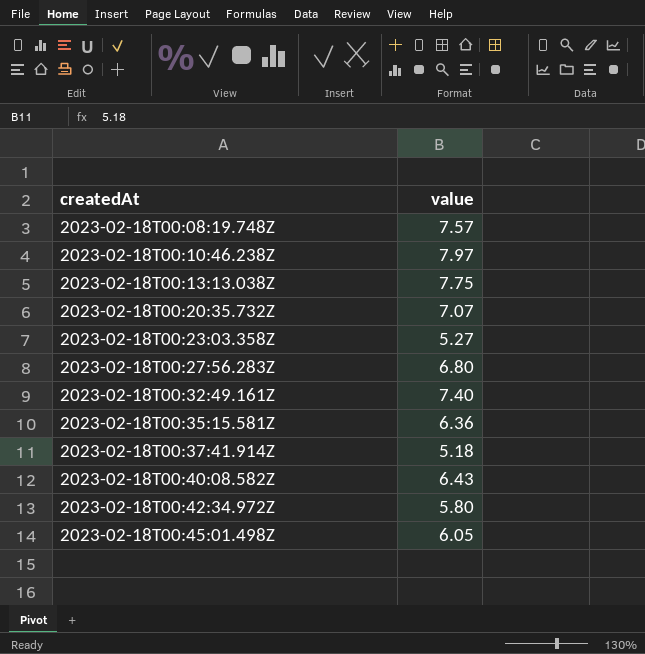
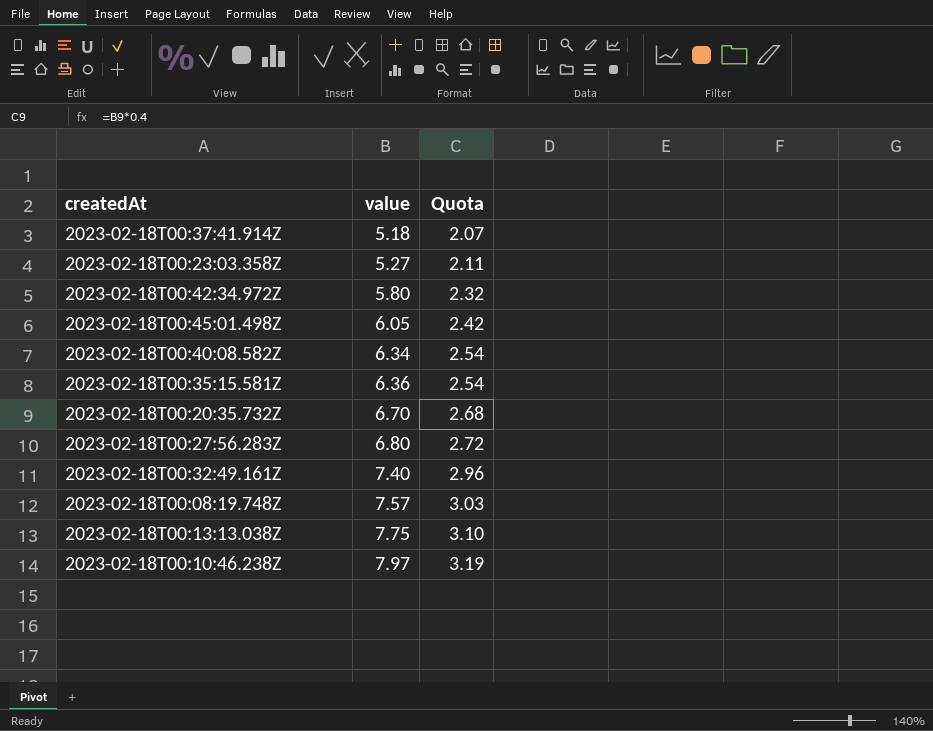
row order: createdAt ascending -> value ascending
column Quota | formula: none -> [value] * 0.4
2023-02-18T00:40:08.582Z | value: 6.43 -> 6.34
2023-02-18T00:20:35.732Z | value: 7.07 -> 6.70

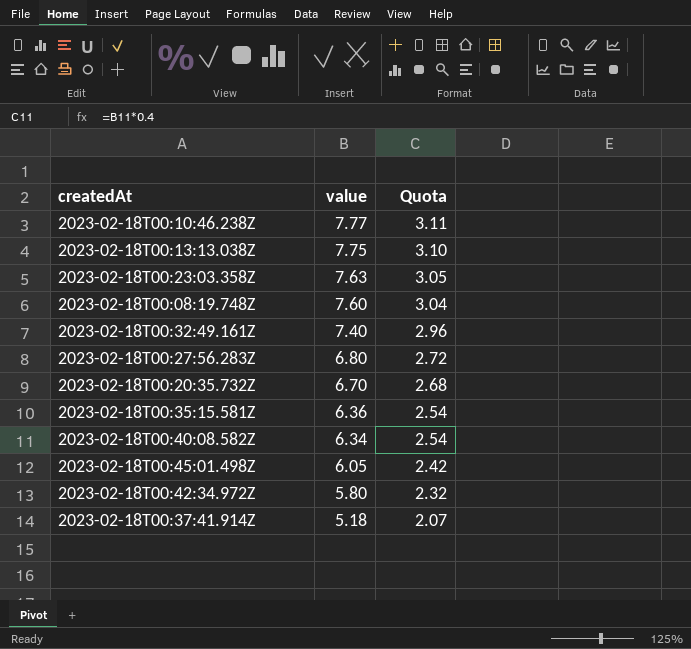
row order: value ascending -> value descending
2023-02-18T00:10:46.238Z | value: 7.97 -> 7.77
2023-02-18T00:10:46.238Z | Quota: 3.19 -> 3.11
2023-02-18T00:23:03.358Z | value: 5.27 -> 7.63
2023-02-18T00:23:03.358Z | Quota: 2.11 -> 3.05
2023-02-18T00:08:19.748Z | value: 7.57 -> 7.60
2023-02-18T00:08:19.748Z | Quota: 3.03 -> 3.04

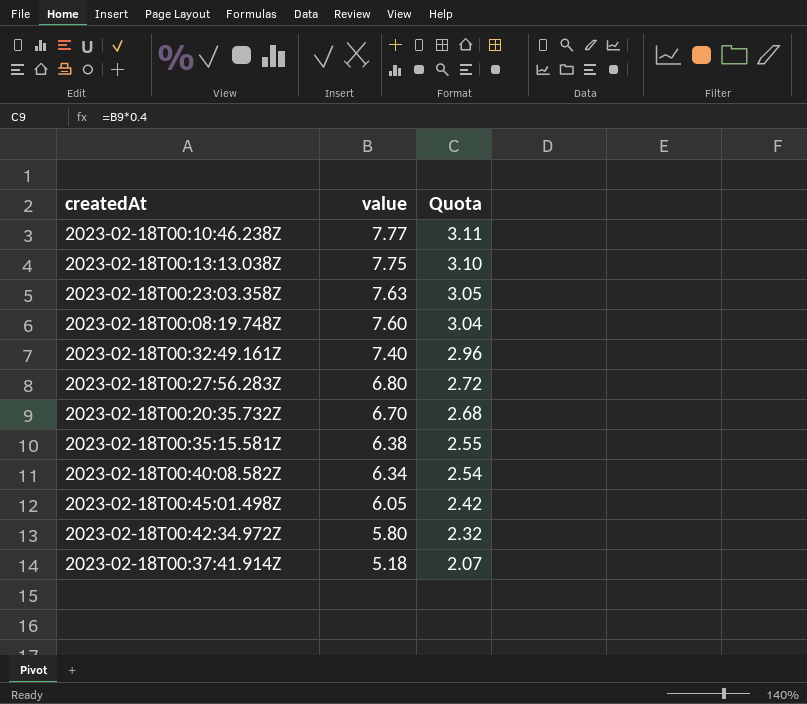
2023-02-18T00:35:15.581Z | value: 6.36 -> 6.38
2023-02-18T00:35:15.581Z | Quota: 2.54 -> 2.55

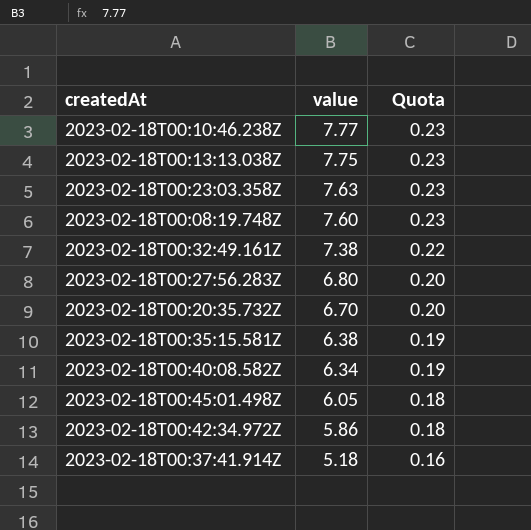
column Quota | formula: [value] * 0.4 -> [value] * 0.03
2023-02-18T00:32:49.161Z | value: 7.40 -> 7.38
2023-02-18T00:42:34.972Z | value: 5.80 -> 5.86

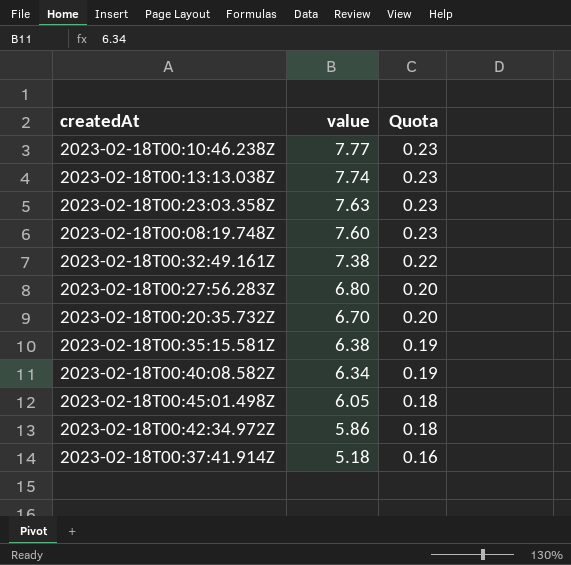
2023-02-18T00:13:13.038Z | value: 7.75 -> 7.74

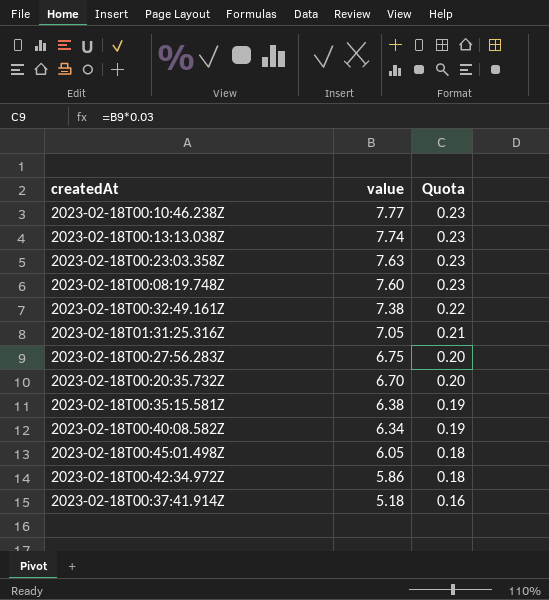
row 2023-02-18T01:31:25.316Z: none -> 7.05 | 0.21
2023-02-18T00:27:56.283Z | value: 6.80 -> 6.75

